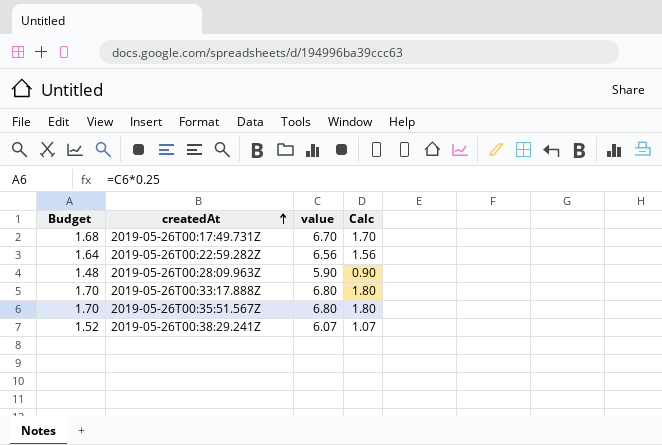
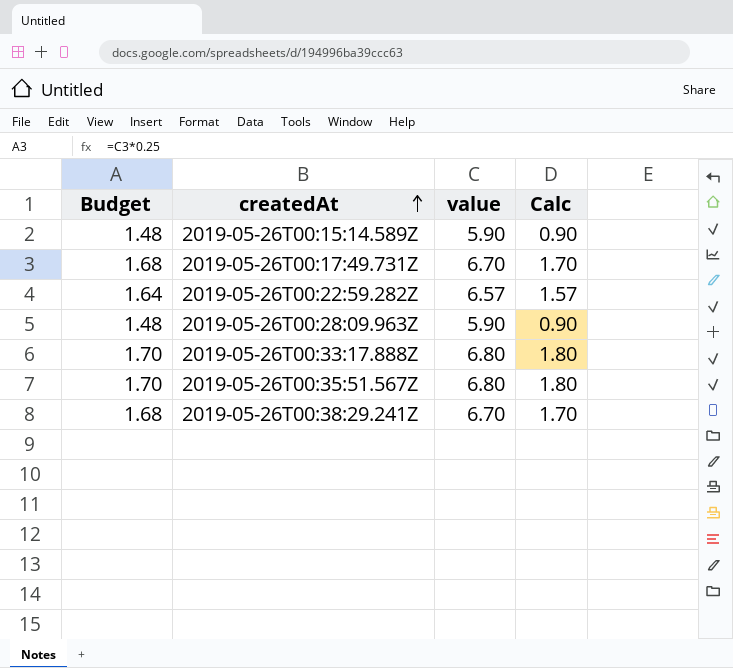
row 2019-05-26T00:15:14.589Z: none -> 1.48 | 5.90 | 0.90
2019-05-26T00:22:59.282Z | value: 6.56 -> 6.57
2019-05-26T00:22:59.282Z | Calc: 1.56 -> 1.57
2019-05-26T00:38:29.241Z | Budget: 1.52 -> 1.68
2019-05-26T00:38:29.241Z | value: 6.07 -> 6.70
2019-05-26T00:38:29.241Z | Calc: 1.07 -> 1.70

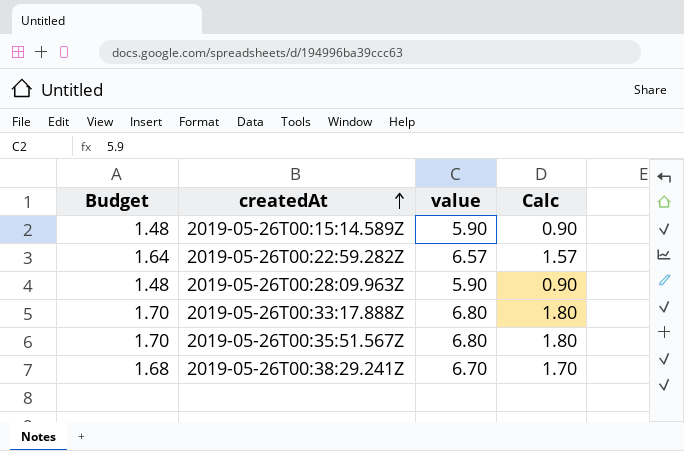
row 2019-05-26T00:17:49.731Z: 1.68 | 6.70 | 1.70 -> none

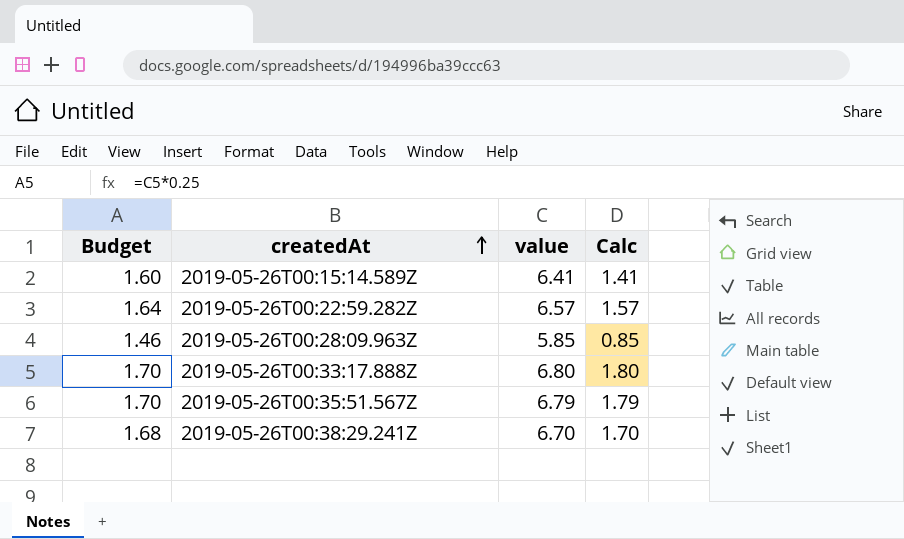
2019-05-26T00:15:14.589Z | Budget: 1.48 -> 1.60
2019-05-26T00:15:14.589Z | value: 5.90 -> 6.41
2019-05-26T00:15:14.589Z | Calc: 0.90 -> 1.41
2019-05-26T00:28:09.963Z | Budget: 1.48 -> 1.46
2019-05-26T00:28:09.963Z | value: 5.90 -> 5.85
2019-05-26T00:28:09.963Z | Calc: 0.90 -> 0.85
2019-05-26T00:35:51.567Z | value: 6.80 -> 6.79
2019-05-26T00:35:51.567Z | Calc: 1.80 -> 1.79

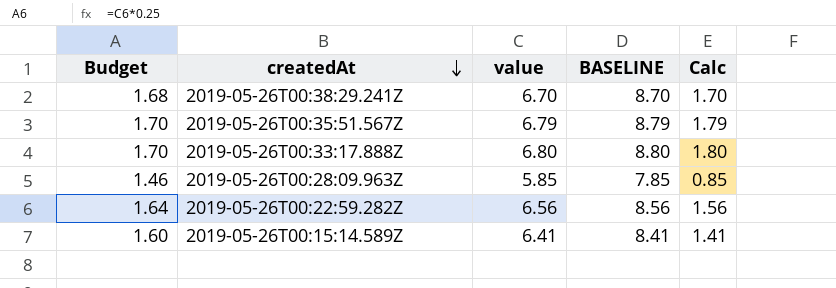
row order: createdAt ascending -> createdAt descending
column BASELINE | formula: none -> [value] + 2
2019-05-26T00:22:59.282Z | value: 6.57 -> 6.56
2019-05-26T00:22:59.282Z | Calc: 1.57 -> 1.56

